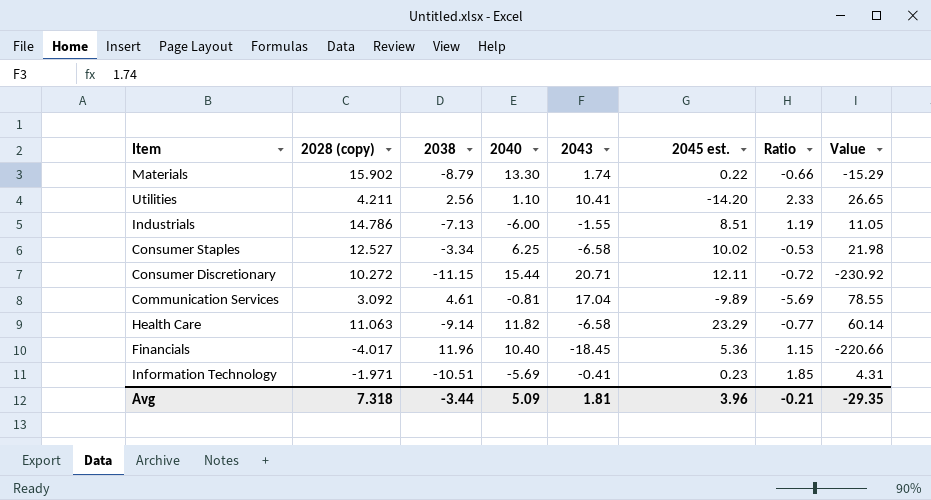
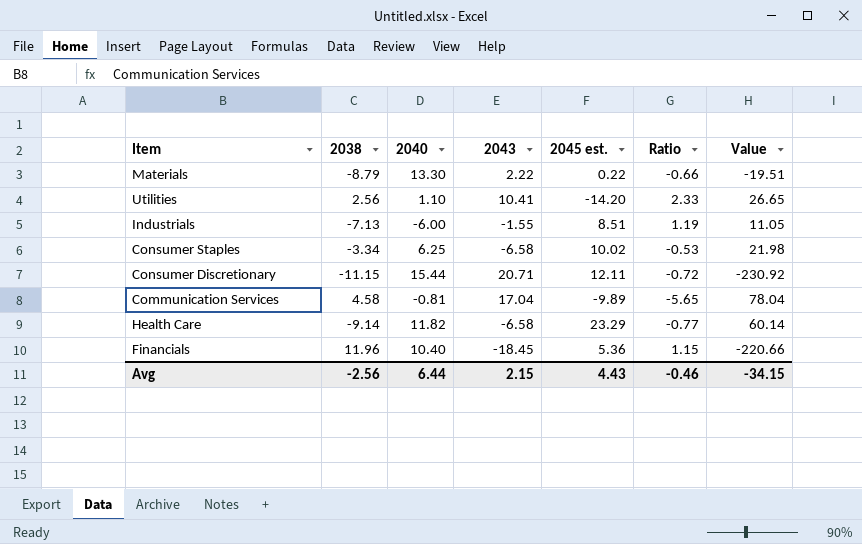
column 2028 (copy) | position: 2 -> none
row Information Technology: -1.971 | -10.51 | -5.69 | -0.41 | 0.23 | 1.85 | 4.31 -> none
Materials | 2043: 1.74 -> 2.22
Materials | Value: -15.29 -> -19.51
Communication Services | 2038: 4.61 -> 4.58
Communication Services | Ratio: -5.69 -> -5.65
Communication Services | Value: 78.55 -> 78.04
Avg | 2038: -3.44 -> -2.56
Avg | 2040: 5.09 -> 6.44
Avg | 2043: 1.81 -> 2.15
Avg | 2045 est.: 3.96 -> 4.43
Avg | Ratio: -0.21 -> -0.46
Avg | Value: -29.35 -> -34.15

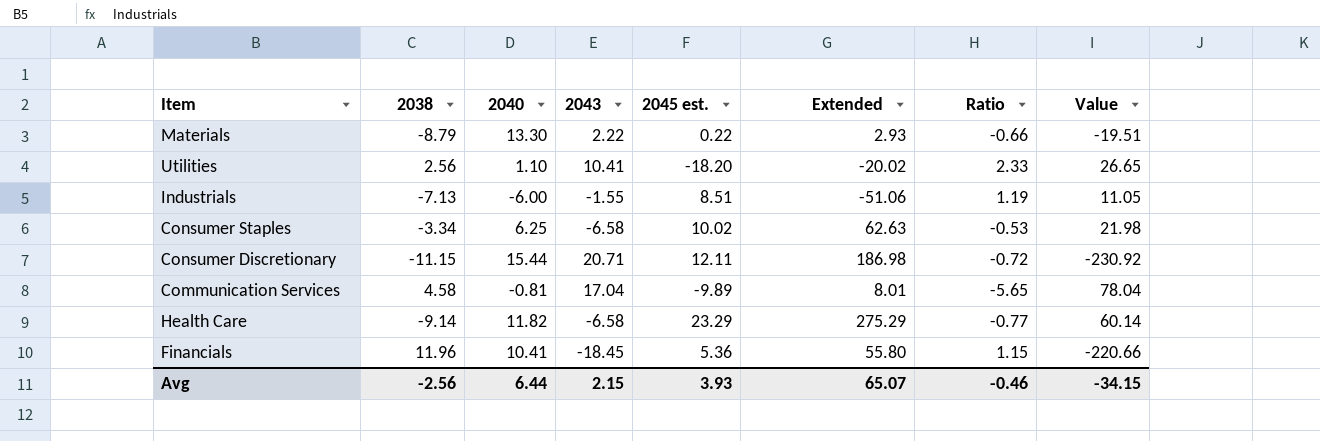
column Extended | formula: none -> [2040] * [2045 est.]
Utilities | 2045 est.: -14.20 -> -18.20
Financials | 2040: 10.40 -> 10.41
Avg | 2045 est.: 4.43 -> 3.93

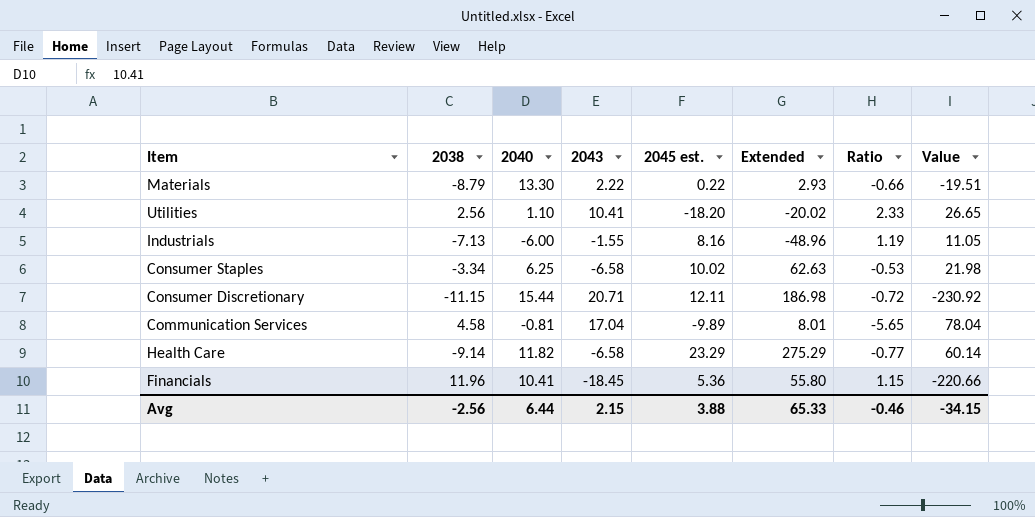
Industrials | 2045 est.: 8.51 -> 8.16
Industrials | Extended: -51.06 -> -48.96
Avg | 2045 est.: 3.93 -> 3.88
Avg | Extended: 65.07 -> 65.33

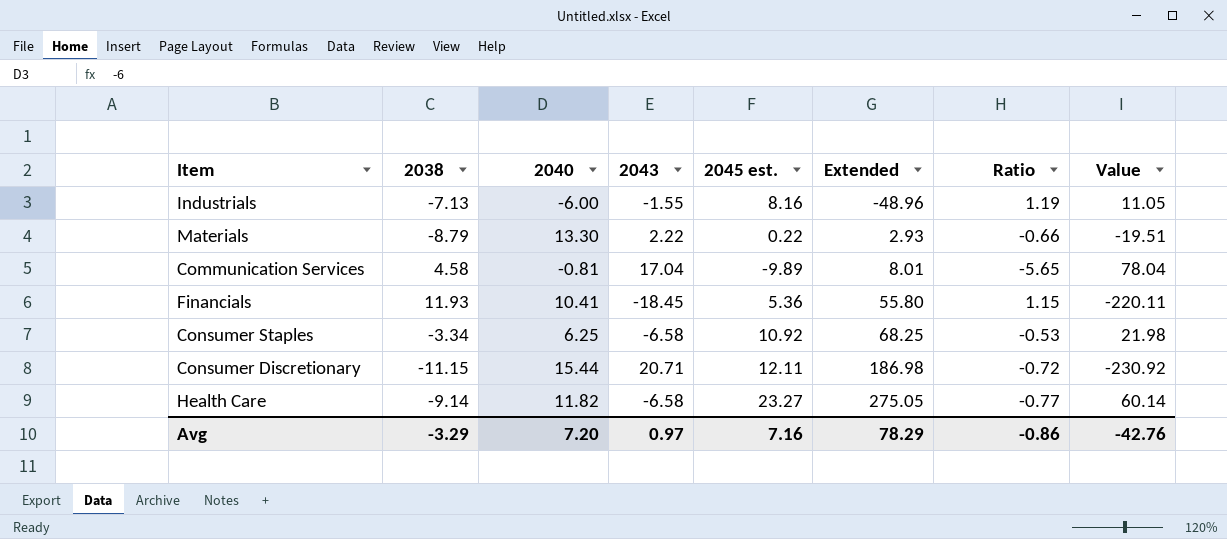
row order: none -> Extended ascending
row Utilities: 2.56 | 1.10 | 10.41 | -18.20 | -20.02 | 2.33 | 26.65 -> none
Financials | 2038: 11.96 -> 11.93
Financials | Value: -220.66 -> -220.11
Consumer Staples | 2045 est.: 10.02 -> 10.92
Consumer Staples | Extended: 62.63 -> 68.25
Health Care | 2045 est.: 23.29 -> 23.27
Health Care | Extended: 275.29 -> 275.05
Avg | 2038: -2.56 -> -3.29
Avg | 2040: 6.44 -> 7.20
Avg | 2043: 2.15 -> 0.97
Avg | 2045 est.: 3.88 -> 7.16
Avg | Extended: 65.33 -> 78.29
Avg | Ratio: -0.46 -> -0.86
Avg | Value: -34.15 -> -42.76

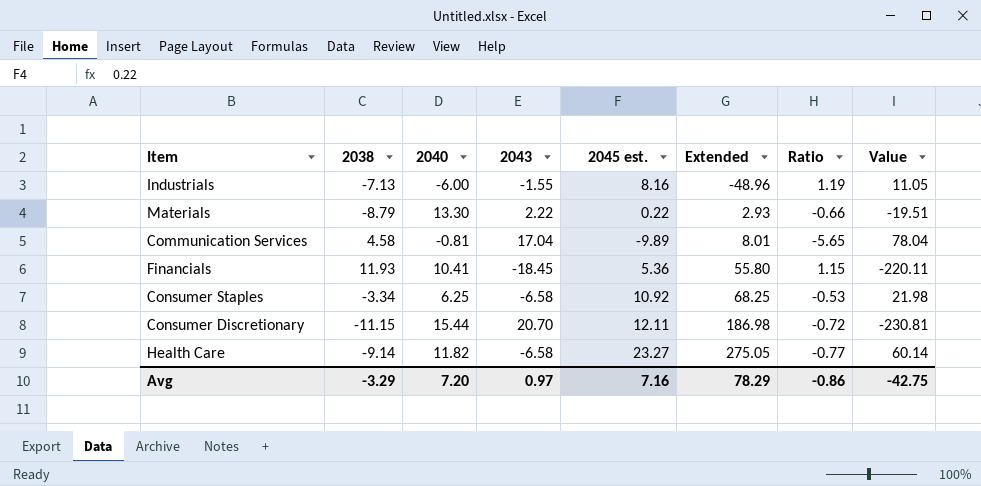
Consumer Discretionary | 2043: 20.71 -> 20.70
Consumer Discretionary | Value: -230.92 -> -230.81
Avg | Value: -42.76 -> -42.75

